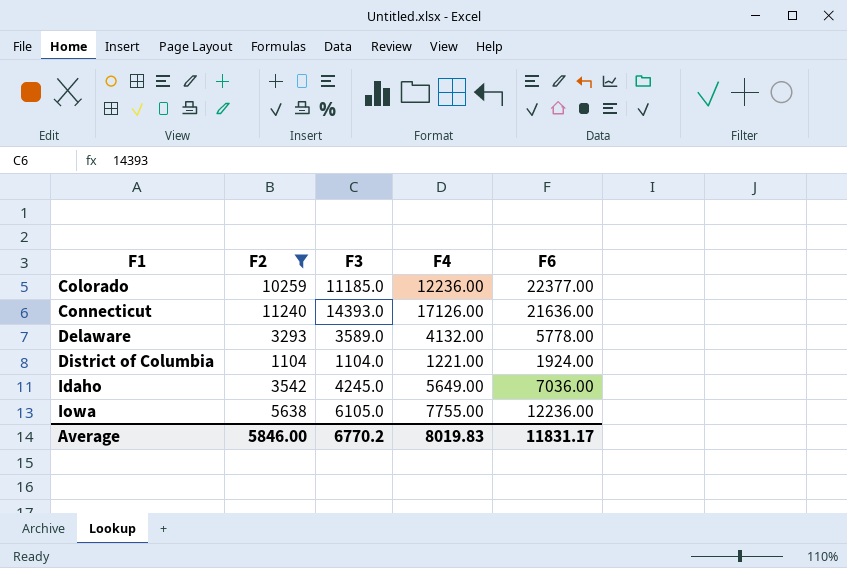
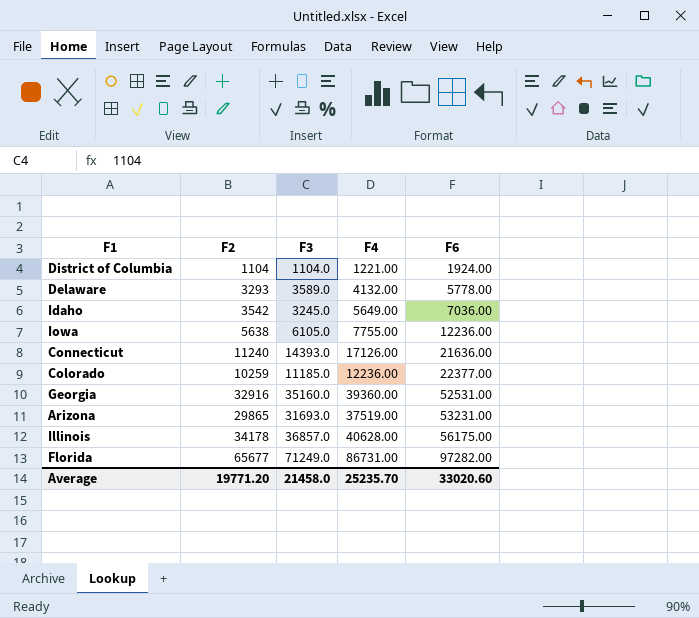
filter: F2 <= 11240 -> none
row order: F1 ascending -> F6 ascending
Idaho | F3: 4245.0 -> 3245.0
Average | F2: 5846.00 -> 19771.20
Average | F3: 6770.2 -> 21458.0
Average | F4: 8019.83 -> 25235.70
Average | F6: 11831.17 -> 33020.60

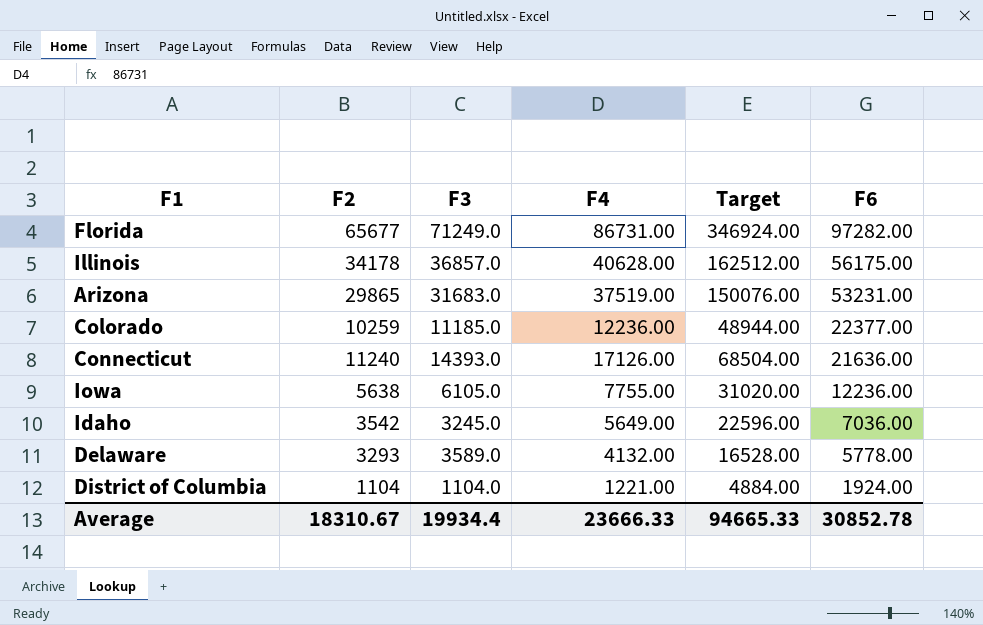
row order: F6 ascending -> F6 descending
column Target | formula: none -> [F4] * 4
row Georgia: 32916 | 35160.0 | 39360.00 | 52531.00 -> none
Arizona | F3: 31693.0 -> 31683.0
Average | F2: 19771.20 -> 18310.67
Average | F3: 21458.0 -> 19934.4
Average | F4: 25235.70 -> 23666.33
Average | F6: 33020.60 -> 30852.78

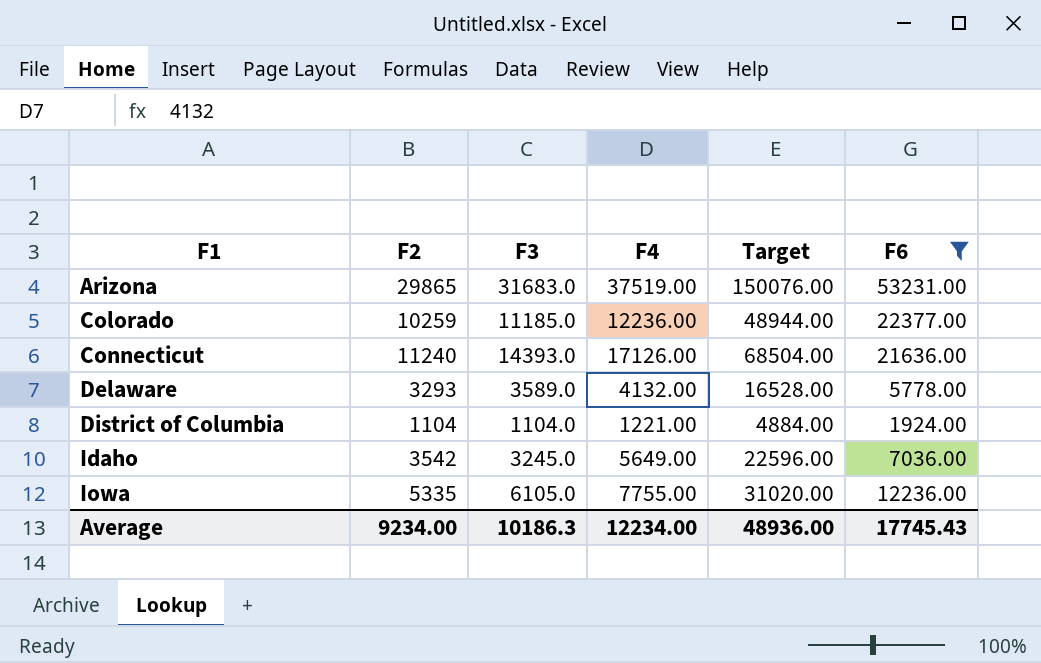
filter: none -> F6 <= 53231.00
row order: F6 descending -> F1 ascending
Iowa | F2: 5638 -> 5335
Average | F2: 18310.67 -> 9234.00
Average | F3: 19934.4 -> 10186.3
Average | F4: 23666.33 -> 12234.00
Average | Target: 94665.33 -> 48936.00
Average | F6: 30852.78 -> 17745.43

